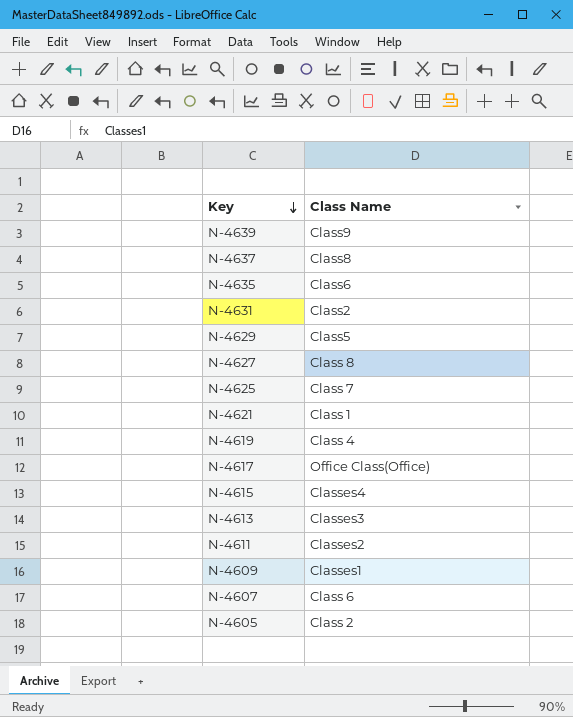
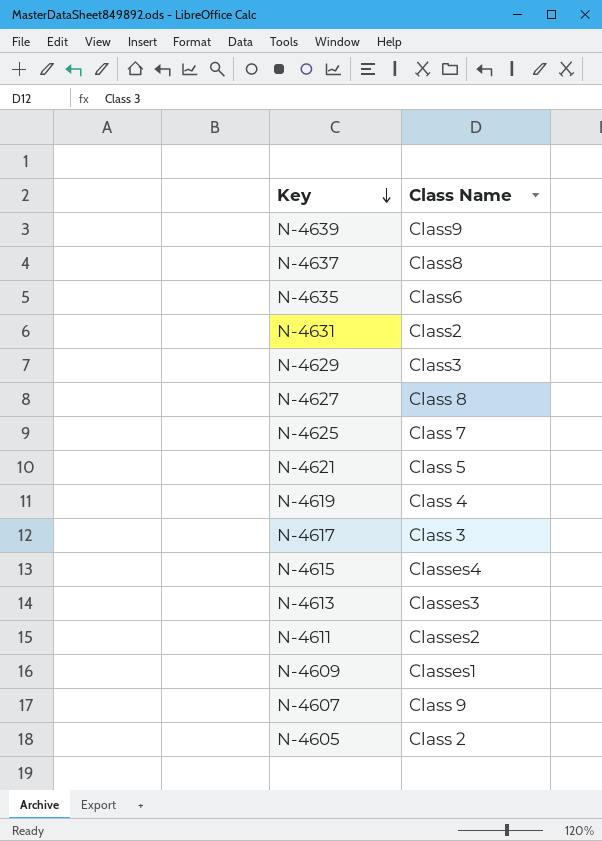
N-4629 | Class Name: Class5 -> Class3
N-4621 | Class Name: Class 1 -> Class 5
N-4617 | Class Name: Office Class(Office) -> Class 3
N-4607 | Class Name: Class 6 -> Class 9

